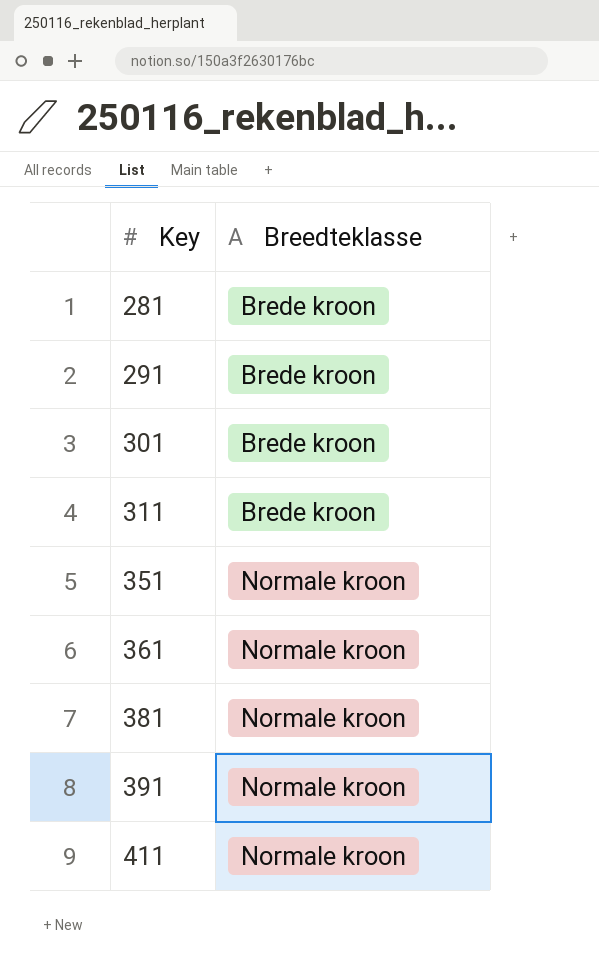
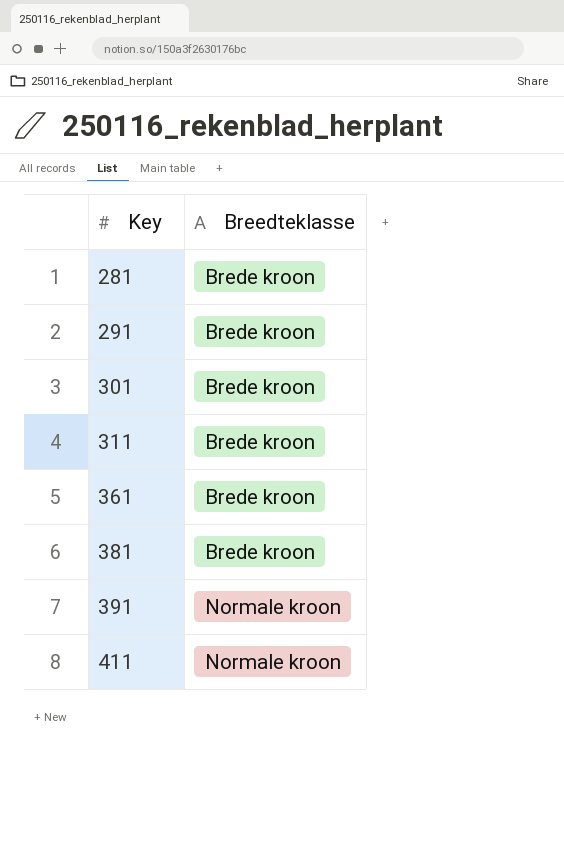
row 351: Normale kroon -> none
361 | Breedteklasse: Normale kroon -> Brede kroon
381 | Breedteklasse: Normale kroon -> Brede kroon

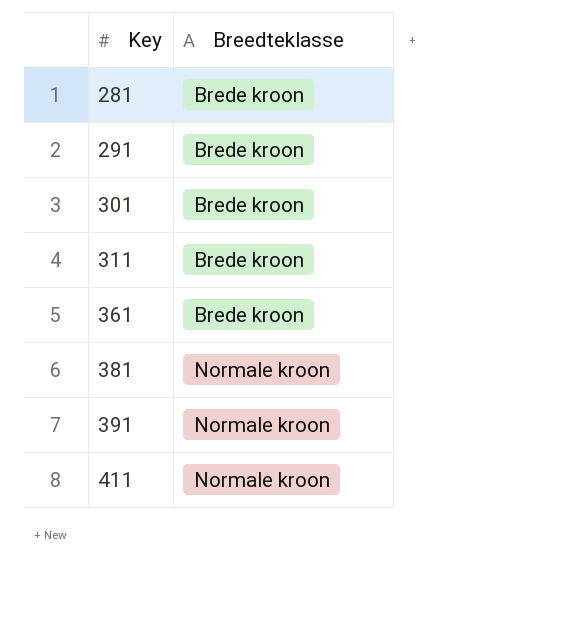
381 | Breedteklasse: Brede kroon -> Normale kroon

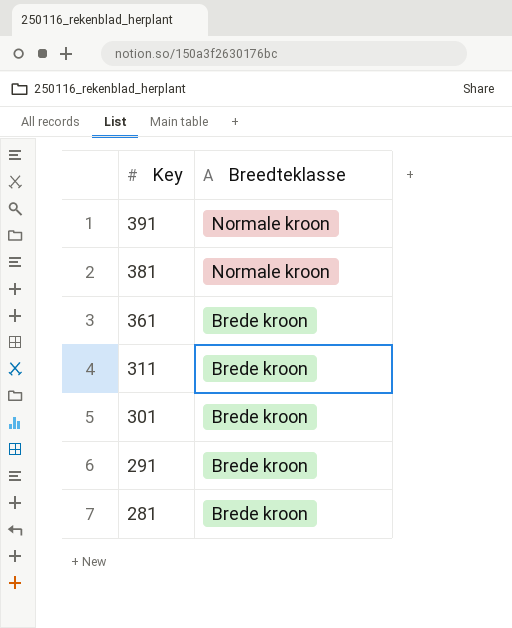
row order: Key ascending -> Key descending
row 411: Normale kroon -> none

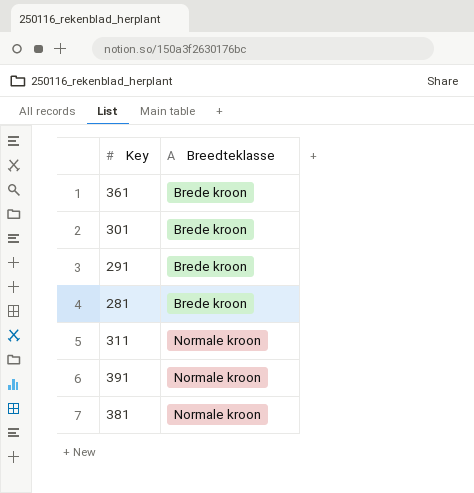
row order: Key descending -> Breedteklasse ascending
311 | Breedteklasse: Brede kroon -> Normale kroon

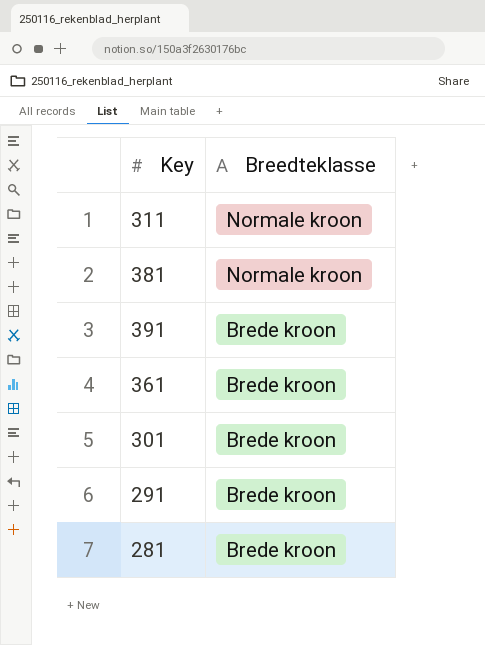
row order: Breedteklasse ascending -> Breedteklasse descending
391 | Breedteklasse: Normale kroon -> Brede kroon

